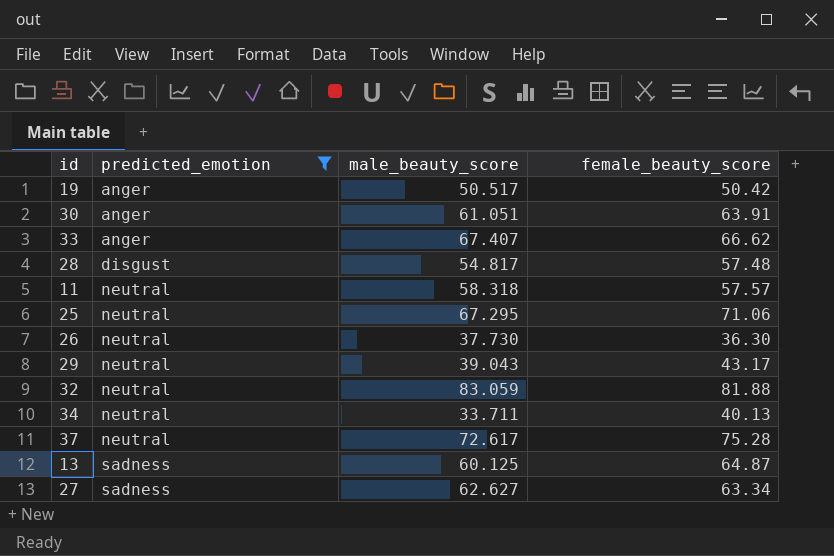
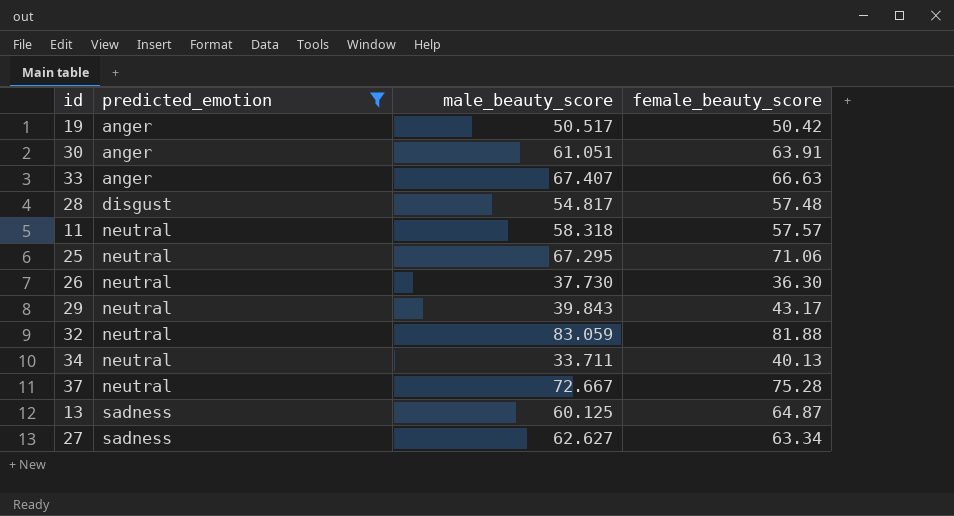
33 | female_beauty_score: 66.62 -> 66.63
29 | male_beauty_score: 39.043 -> 39.843
37 | male_beauty_score: 72.617 -> 72.667

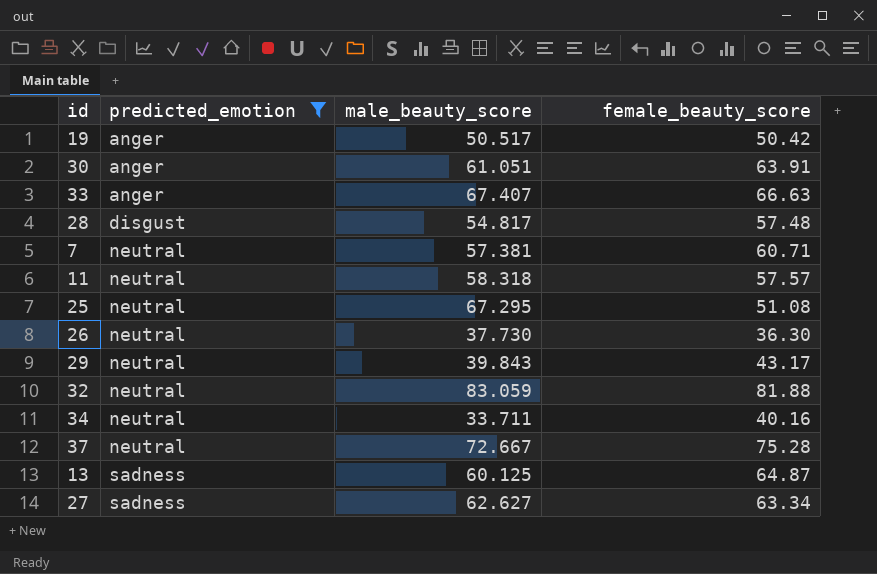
row 7: none -> neutral | 57.381 | 60.71
25 | female_beauty_score: 71.06 -> 51.08
34 | female_beauty_score: 40.13 -> 40.16

